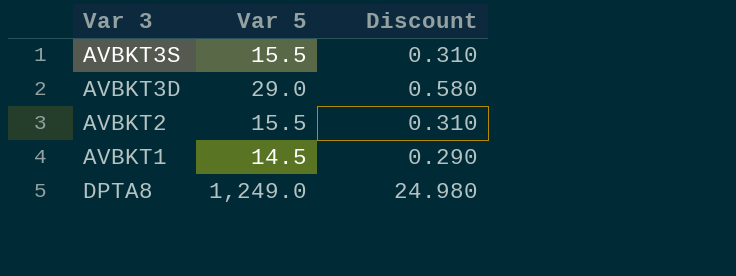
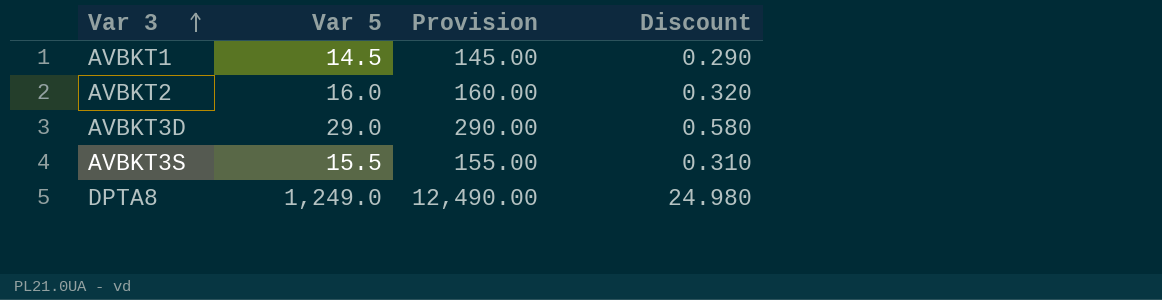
row order: none -> Var 3 ascending
column Provision | formula: none -> [Var 5] * 10
AVBKT2 | Var 5: 15.5 -> 16.0
AVBKT2 | Discount: 0.310 -> 0.320

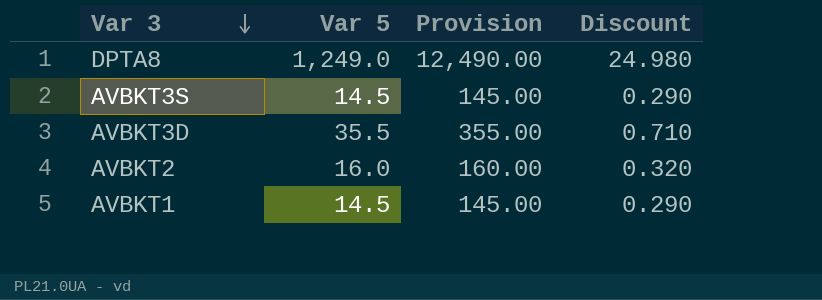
row order: Var 3 ascending -> Var 3 descending
AVBKT3S | Var 5: 15.5 -> 14.5
AVBKT3S | Provision: 155.00 -> 145.00
AVBKT3S | Discount: 0.310 -> 0.290
AVBKT3D | Var 5: 29.0 -> 35.5
AVBKT3D | Provision: 290.00 -> 355.00
AVBKT3D | Discount: 0.580 -> 0.710

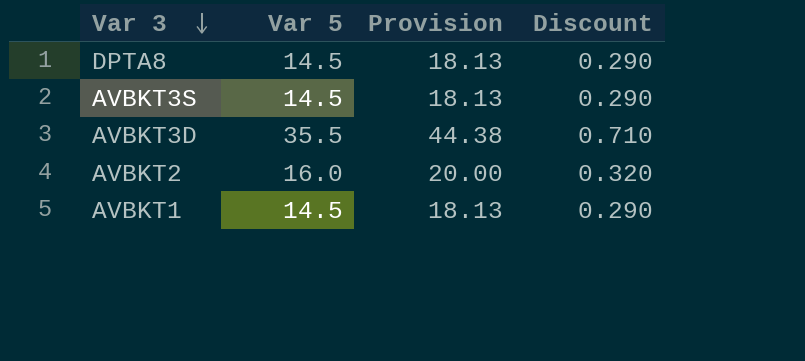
column Provision | formula: [Var 5] * 10 -> [Var 5] * 1.25
DPTA8 | Var 5: 1,249.0 -> 14.5
DPTA8 | Discount: 24.980 -> 0.290

